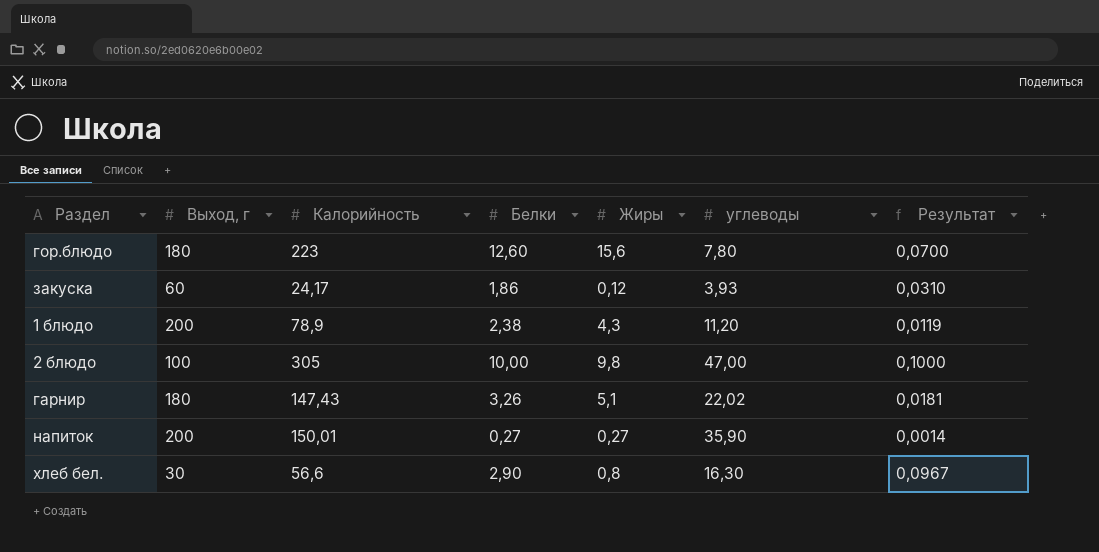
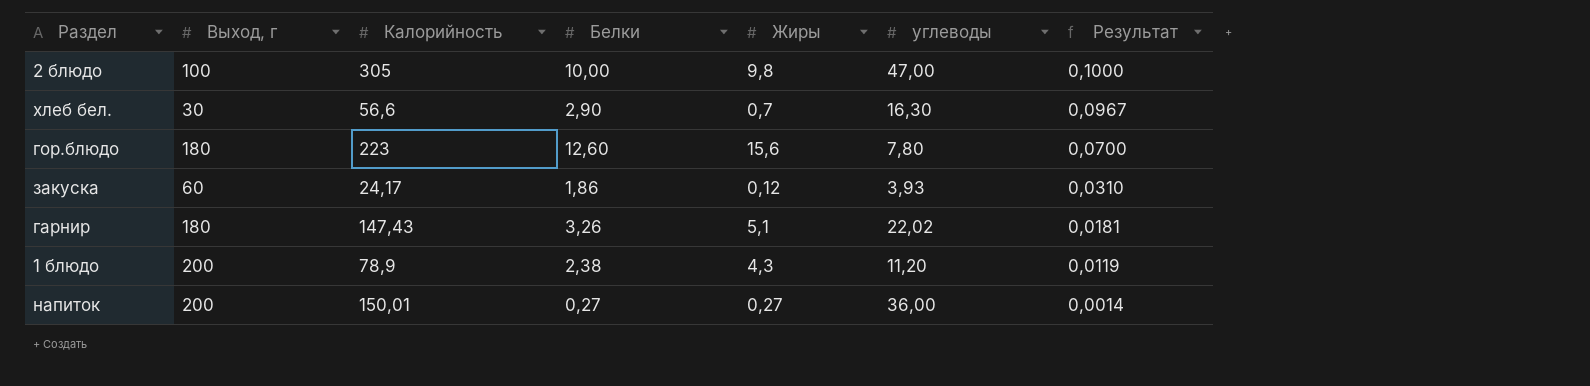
row order: none -> Результат descending
хлеб бел. | Жиры: 0,8 -> 0,7
напиток | углеводы: 35,90 -> 36,00

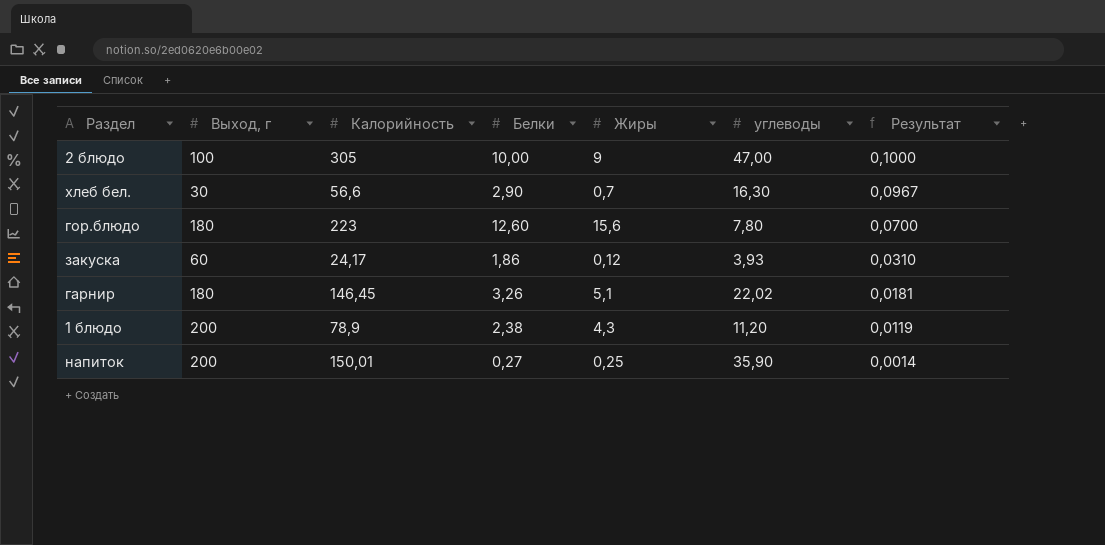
2 блюдо | Жиры: 9,8 -> 9
гарнир | Калорийность: 147,43 -> 146,45
напиток | Жиры: 0,27 -> 0,25
напиток | углеводы: 36,00 -> 35,90

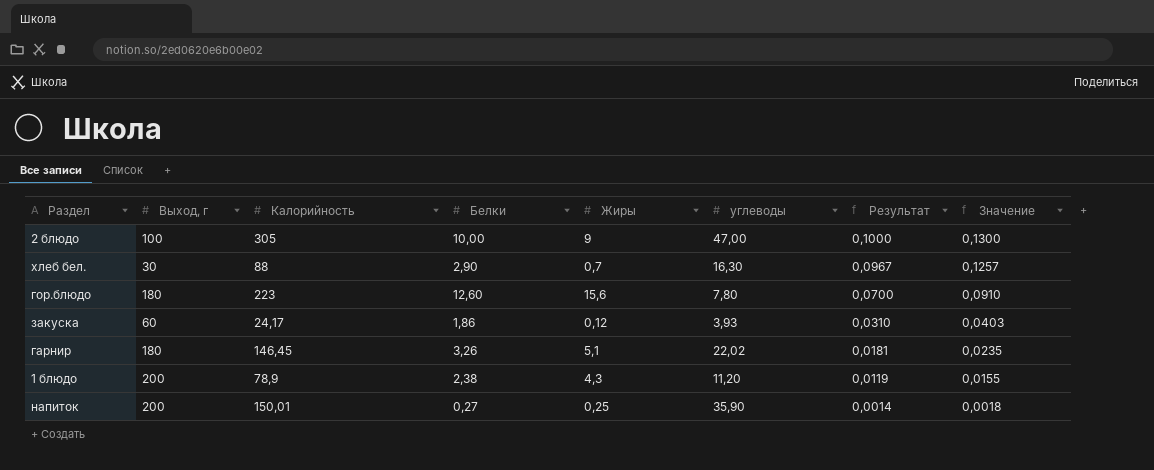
column Значение | formula: none -> [Результат] * 1,3
хлеб бел. | Калорийность: 56,6 -> 88

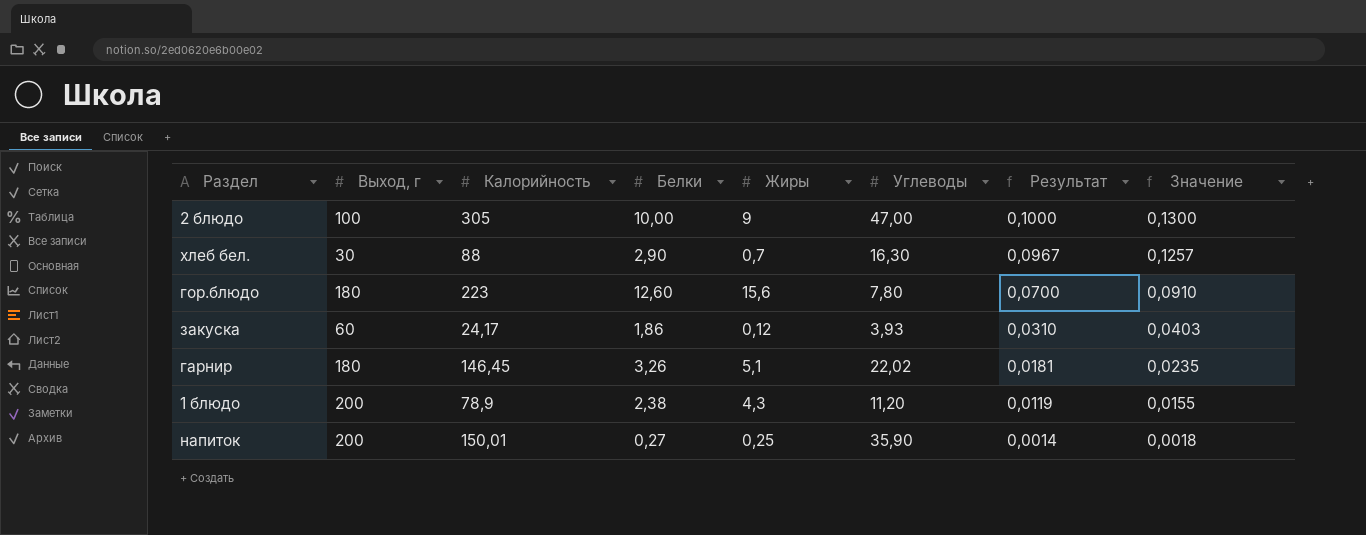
column name: углеводы -> Углеводы

